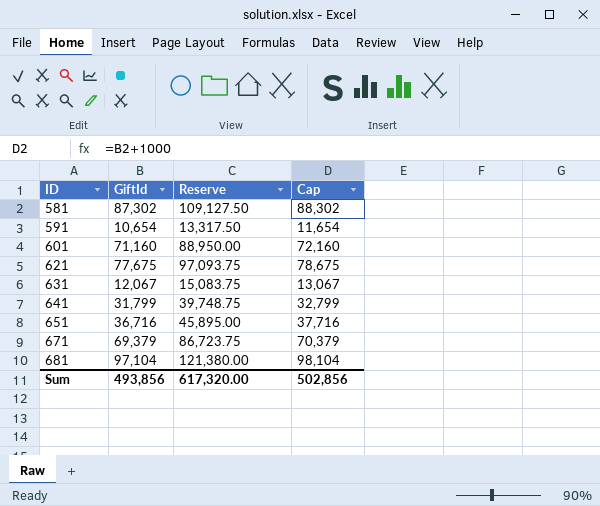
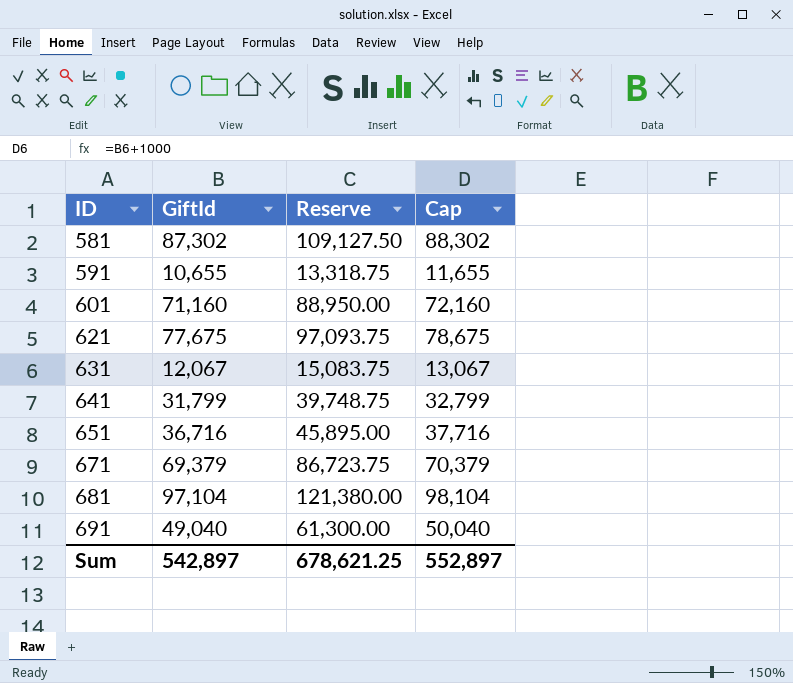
591 | GiftId: 10,654 -> 10,655
591 | Reserve: 13,317.50 -> 13,318.75
591 | Cap: 11,654 -> 11,655
row 691: none -> 49,040 | 61,300.00 | 50,040
Sum | GiftId: 493,856 -> 542,897
Sum | Reserve: 617,320.00 -> 678,621.25
Sum | Cap: 502,856 -> 552,897

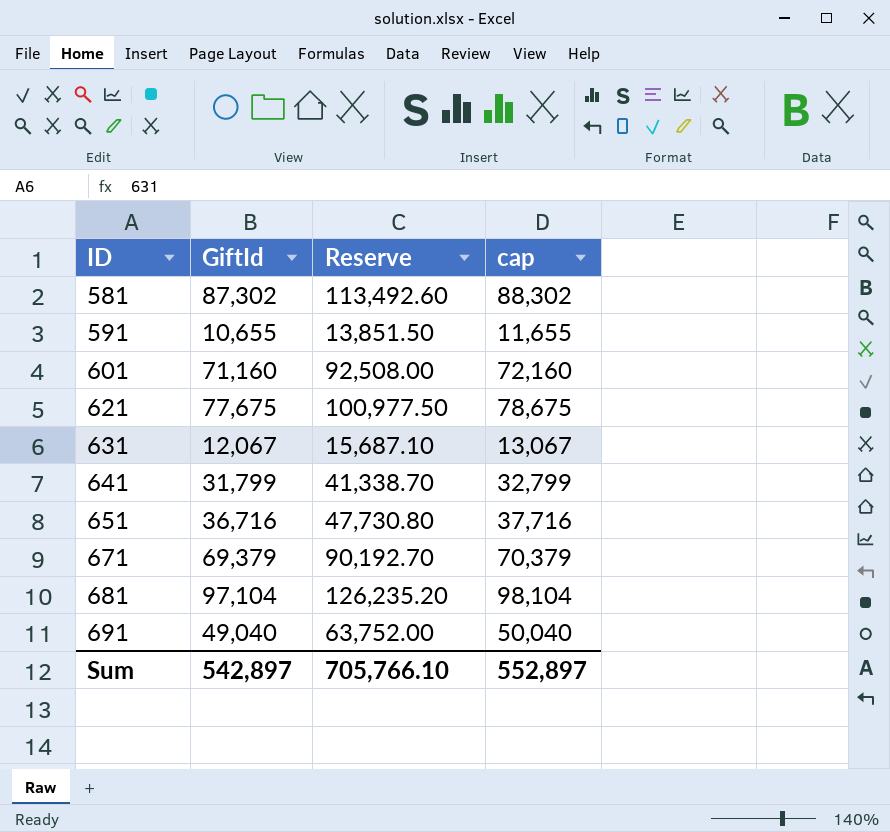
column Reserve | formula: [GiftId] * 1.25 -> [GiftId] * 1.3
column name: Cap -> cap
Sum | Reserve: 678,621.25 -> 705,766.10

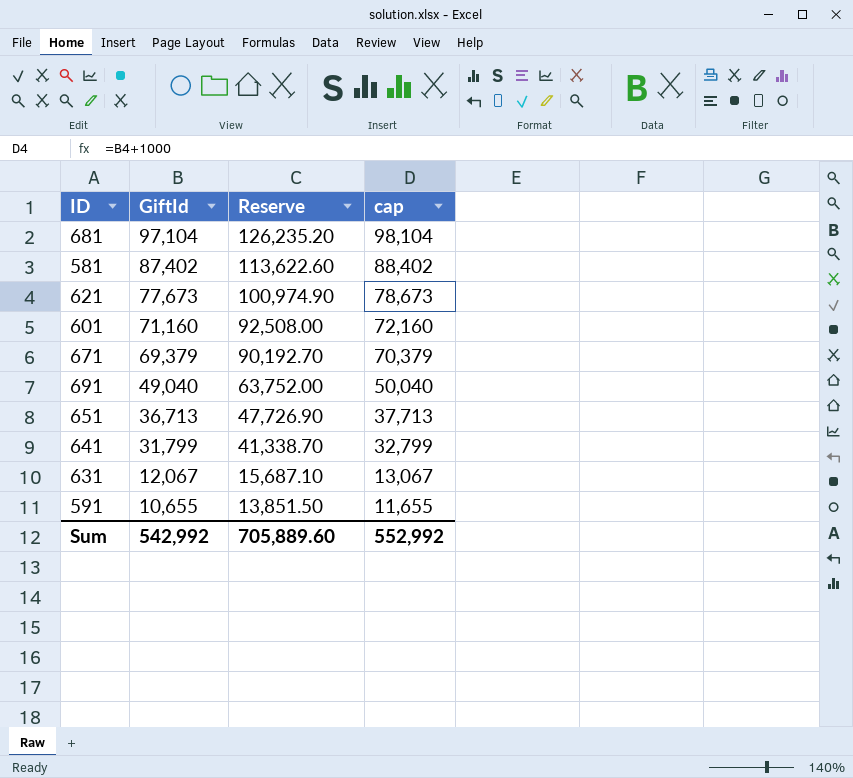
row order: ID ascending -> GiftId descending
581 | GiftId: 87,302 -> 87,402
581 | Reserve: 113,492.60 -> 113,622.60
581 | cap: 88,302 -> 88,402
621 | GiftId: 77,675 -> 77,673
621 | Reserve: 100,977.50 -> 100,974.90
621 | cap: 78,675 -> 78,673
651 | GiftId: 36,716 -> 36,713
651 | Reserve: 47,730.80 -> 47,726.90
651 | cap: 37,716 -> 37,713
Sum | GiftId: 542,897 -> 542,992
Sum | Reserve: 705,766.10 -> 705,889.60
Sum | cap: 552,897 -> 552,992

